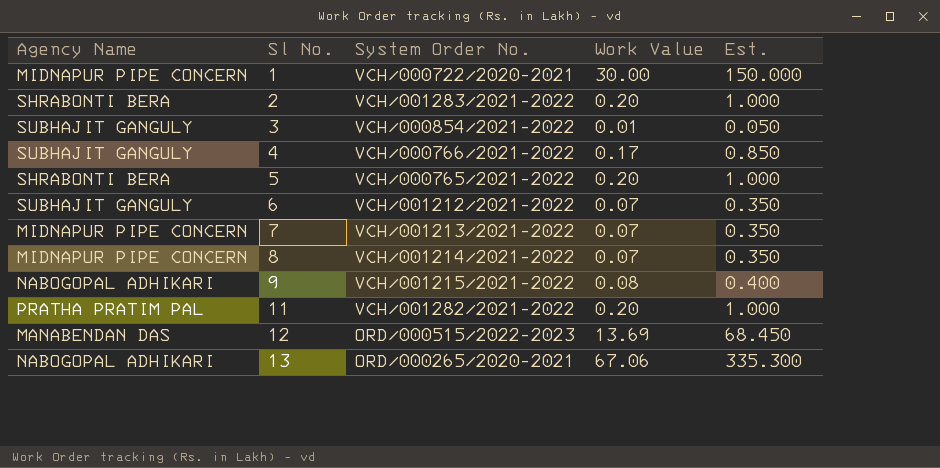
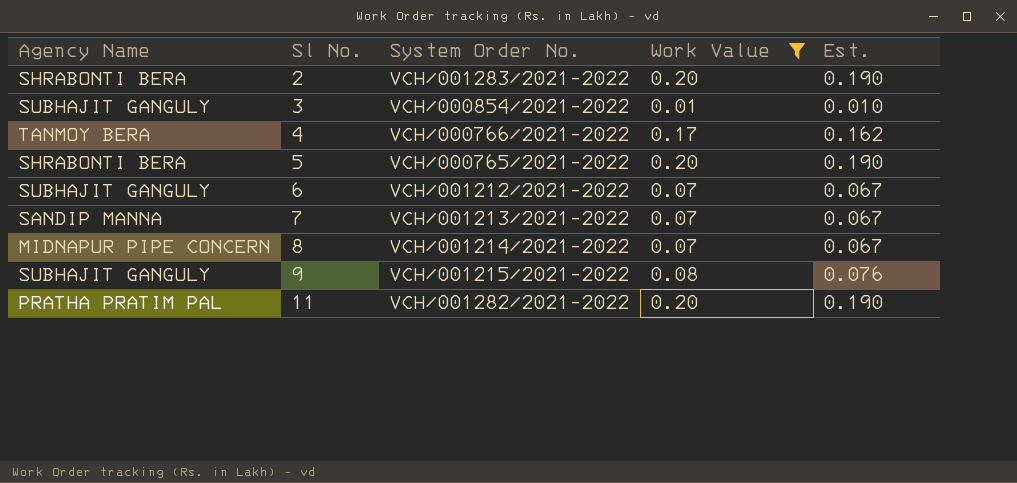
filter: none -> Work Value <= 0.20
column Est. | formula: [Work Value] * 5 -> [Work Value] * 0.95
4 | Agency Name: SUBHAJIT GANGULY -> TANMOY BERA
7 | Agency Name: MIDNAPUR PIPE CONCERN -> SANDIP MANNA
9 | Agency Name: NABOGOPAL ADHIKARI -> SUBHAJIT GANGULY

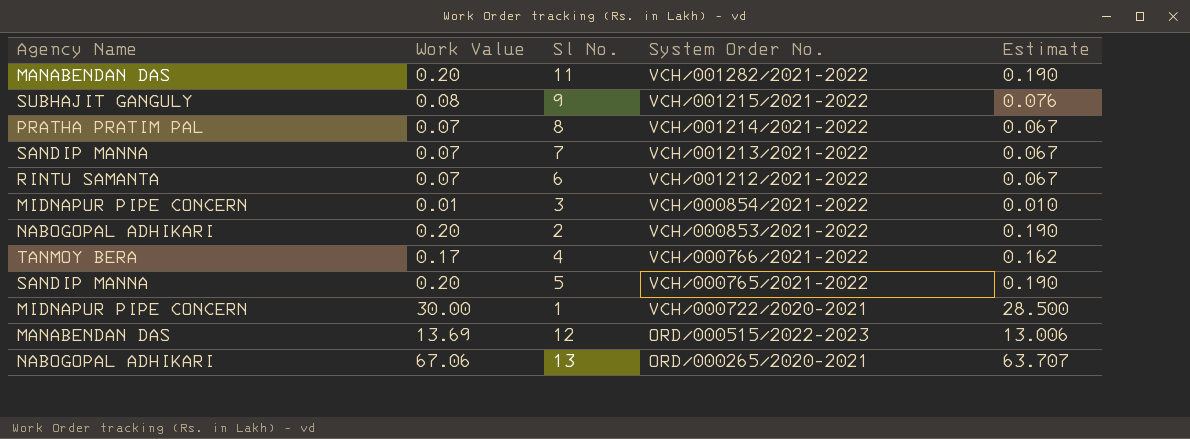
filter: Work Value <= 0.20 -> none
row order: Sl No. ascending -> System Order No. descending
column Work Value | position: 4 -> 2
column name: Est. -> Estimate
11 | Agency Name: PRATHA PRATIM PAL -> MANABENDAN DAS
8 | Agency Name: MIDNAPUR PIPE CONCERN -> PRATHA PRATIM PAL
6 | Agency Name: SUBHAJIT GANGULY -> RINTU SAMANTA
3 | Agency Name: SUBHAJIT GANGULY -> MIDNAPUR PIPE CONCERN
2 | Agency Name: SHRABONTI BERA -> NABOGOPAL ADHIKARI
2 | System Order No.: VCH/001283/2021-2022 -> VCH/000853/2021-2022
5 | Agency Name: SHRABONTI BERA -> SANDIP MANNA

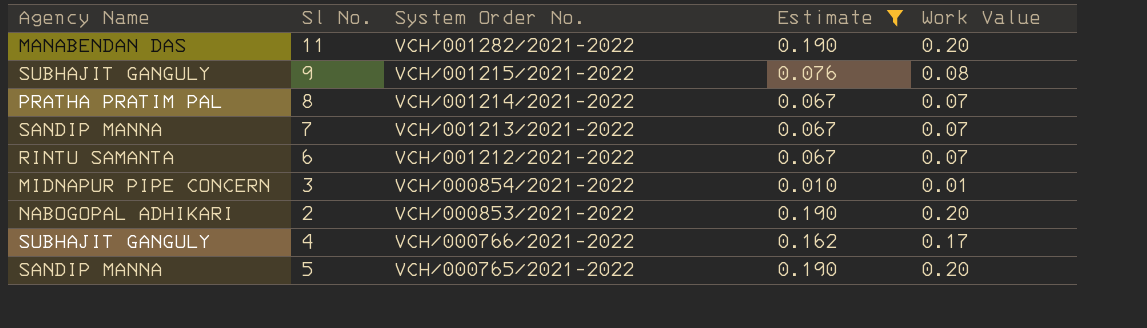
filter: none -> Estimate <= 0.190
column Work Value | position: 2 -> 5
4 | Agency Name: TANMOY BERA -> SUBHAJIT GANGULY

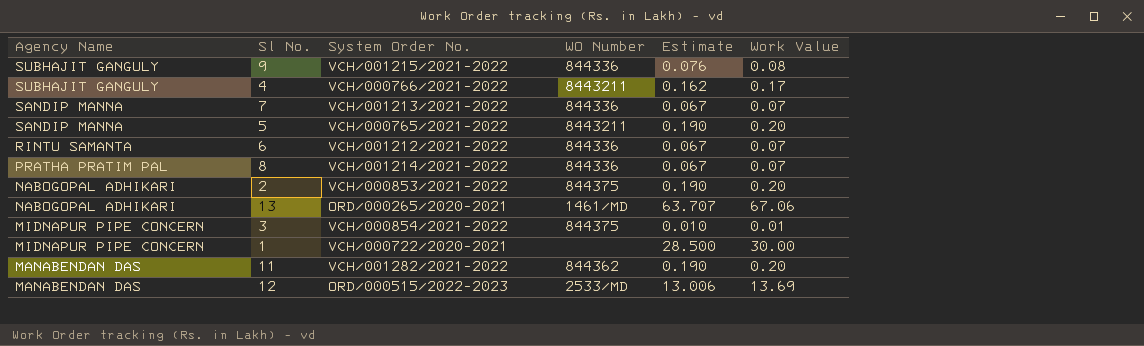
filter: Estimate <= 0.190 -> none
row order: System Order No. descending -> Agency Name descending
column WO Number | position: none -> 4

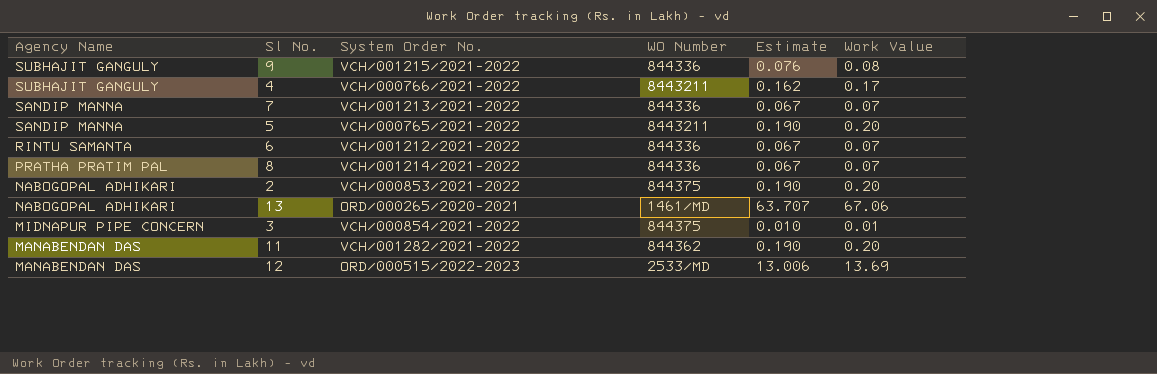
row 1: MIDNAPUR PIPE CONCERN | VCH/000722/2020-2021 | none | 28.500 | 30.00 -> none

